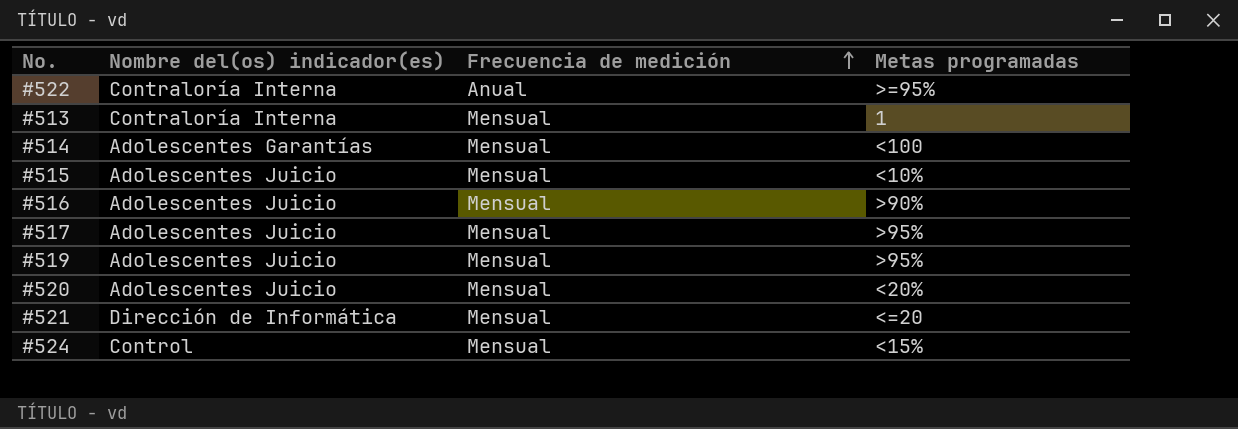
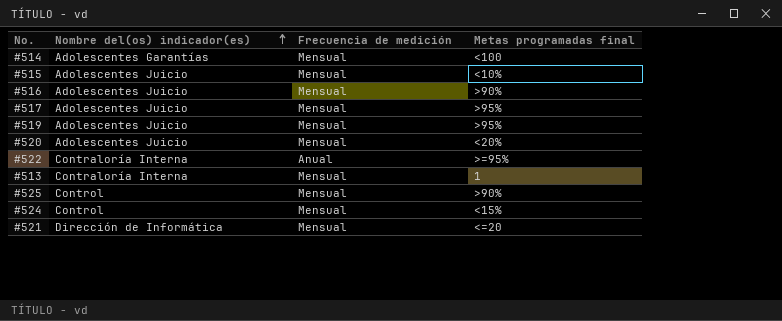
row order: Frecuencia de medición ascending -> Nombre del(os) indicador(es) ascending
column name: Metas programadas -> Metas programadas final
row #525: none -> Control | Mensual | >90%

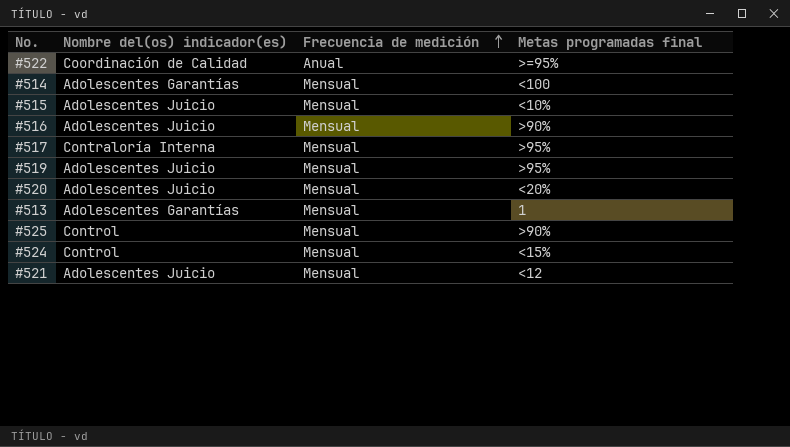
row order: Nombre del(os) indicador(es) ascending -> Frecuencia de medición ascending
#522 | Nombre del(os) indicador(es): Contraloría Interna -> Coordinación de Calidad
#517 | Nombre del(os) indicador(es): Adolescentes Juicio -> Contraloría Interna
#513 | Nombre del(os) indicador(es): Contraloría Interna -> Adolescentes Garantías
#521 | Nombre del(os) indicador(es): Dirección de Informática -> Adolescentes Juicio
#521 | Metas programadas final: <=20 -> <12

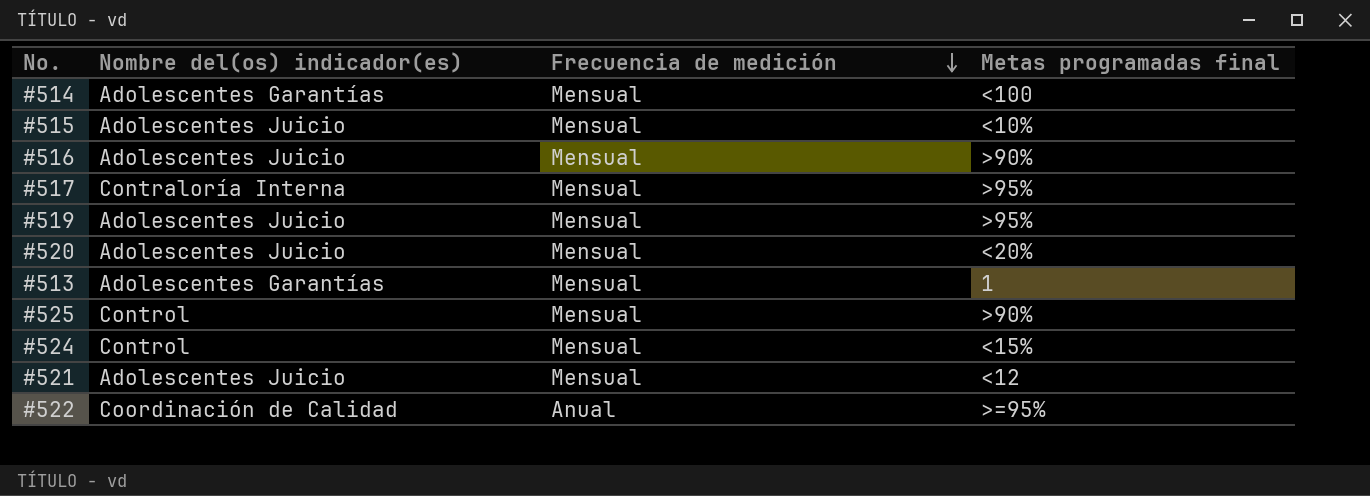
row order: Frecuencia de medición ascending -> Frecuencia de medición descending

